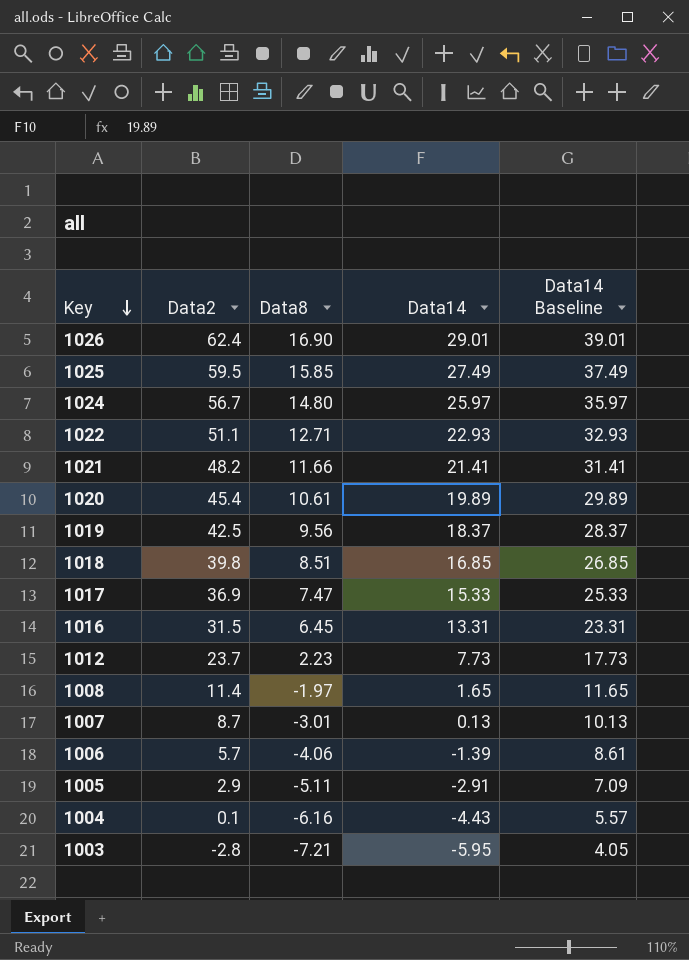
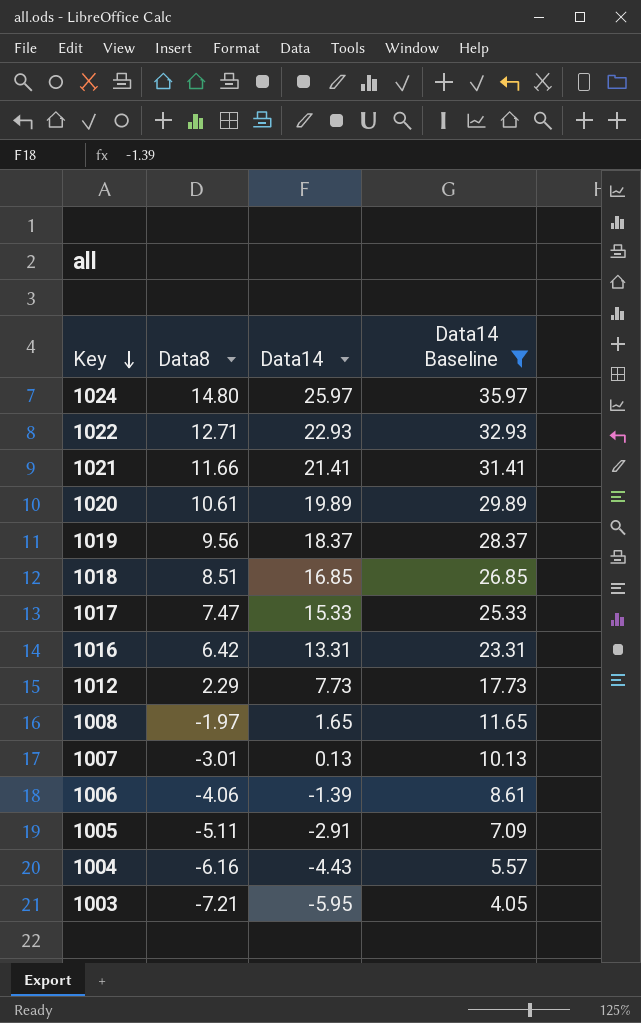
filter: none -> Data14 Baseline <= 35.97
column Data2 | position: 2 -> none
1016 | Data8: 6.45 -> 6.42
1012 | Data8: 2.23 -> 2.29

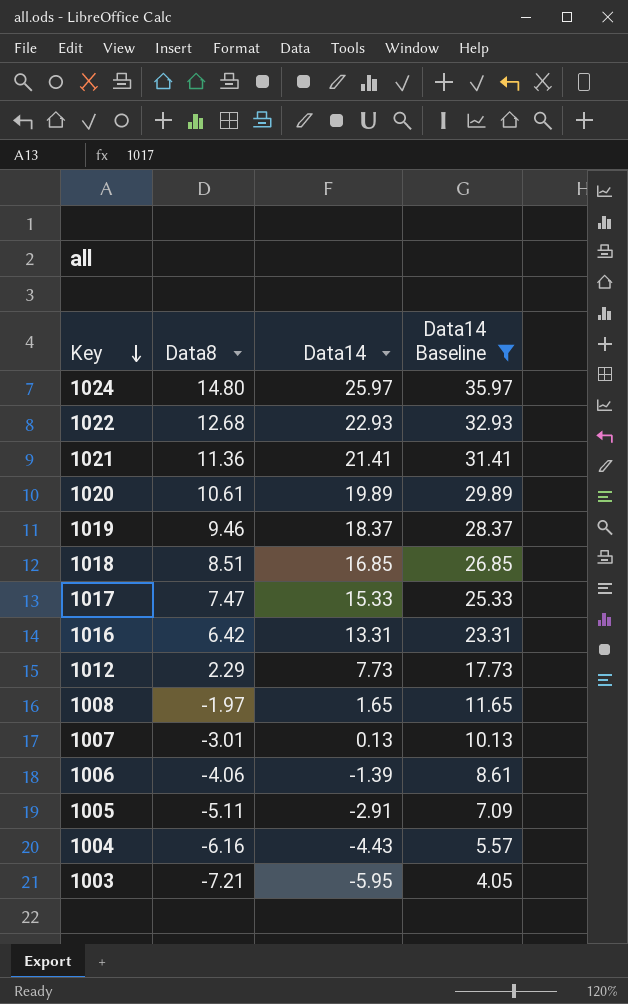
1022 | Data8: 12.71 -> 12.68
1021 | Data8: 11.66 -> 11.36
1019 | Data8: 9.56 -> 9.46

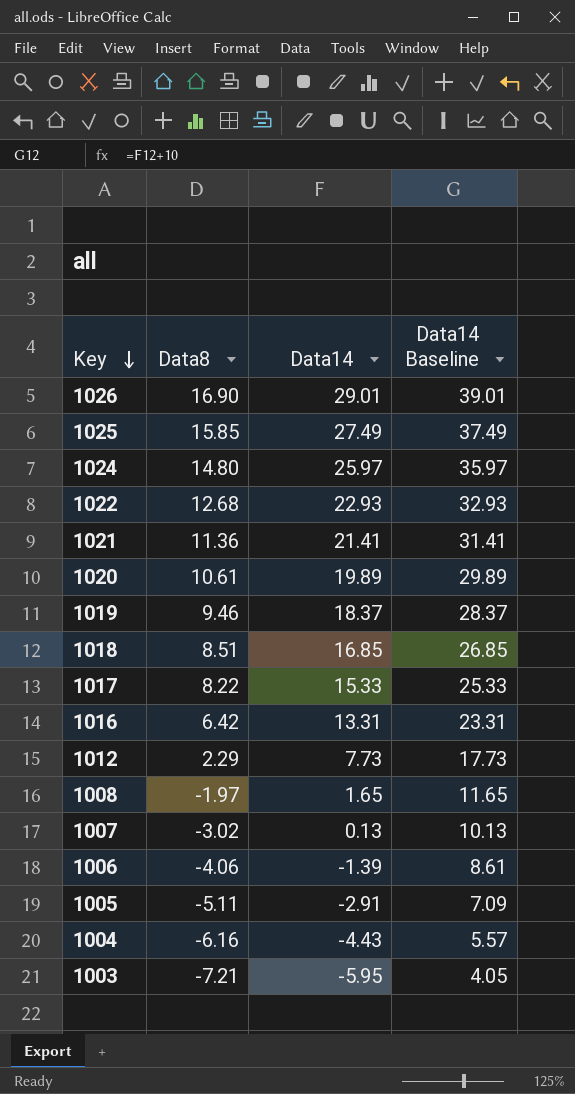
filter: Data14 Baseline <= 35.97 -> none
1017 | Data8: 7.47 -> 8.22
1007 | Data8: -3.01 -> -3.02

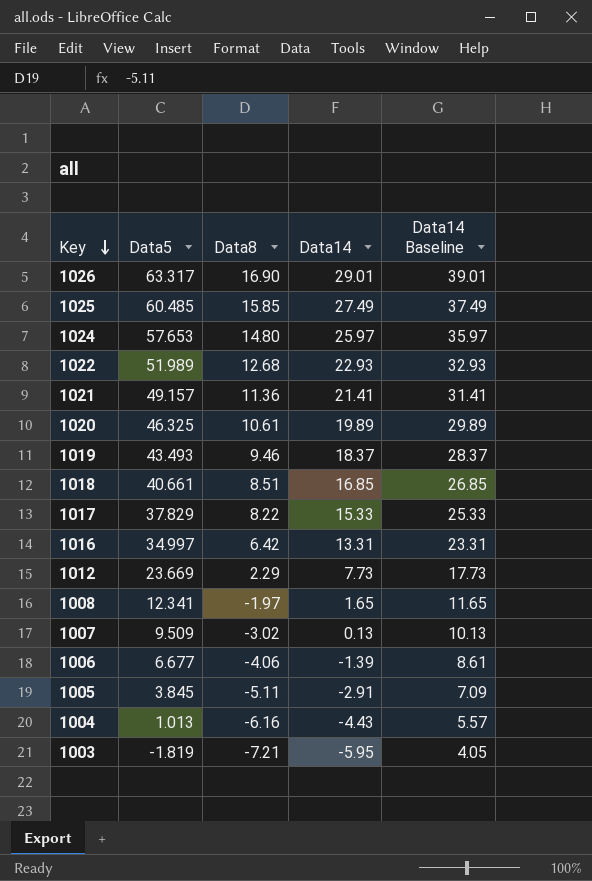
column Data5 | position: none -> 2

